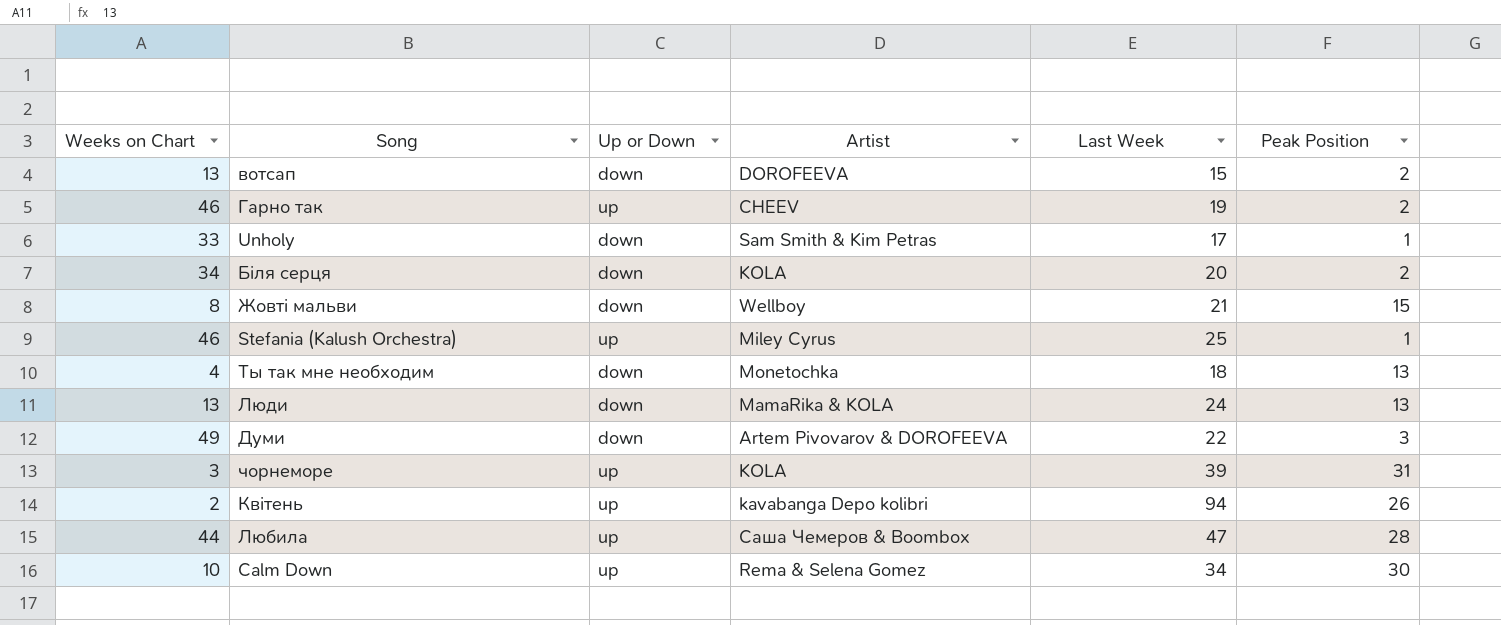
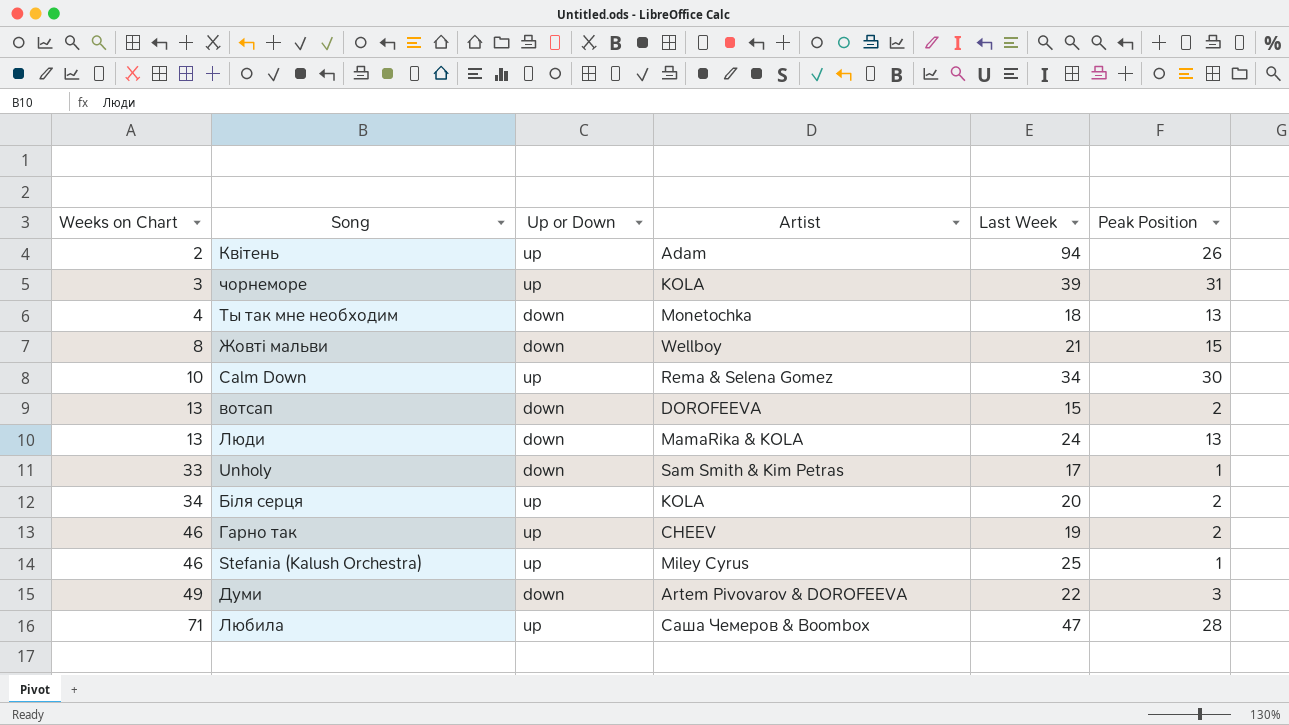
row order: none -> Weeks on Chart ascending
Квітень | Artist: kavabanga Depo kolibri -> Adam
Біля серця | Up or Down: down -> up
Любила | Weeks on Chart: 44 -> 71

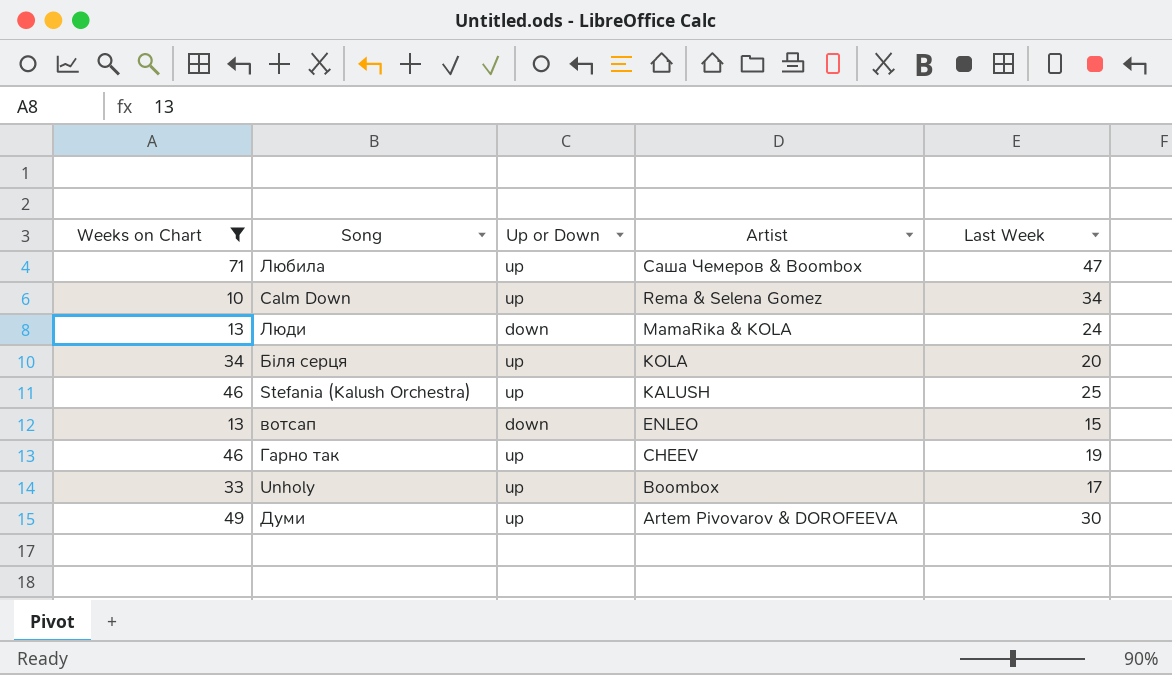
filter: none -> Weeks on Chart >= 10
row order: Weeks on Chart ascending -> Artist descending
column Peak Position | position: 6 -> none
Stefania (Kalush Orchestra) | Artist: Miley Cyrus -> KALUSH
вотсап | Artist: DOROFEEVA -> ENLEO
Unholy | Up or Down: down -> up
Unholy | Artist: Sam Smith & Kim Petras -> Boombox
Думи | Up or Down: down -> up
Думи | Last Week: 22 -> 30

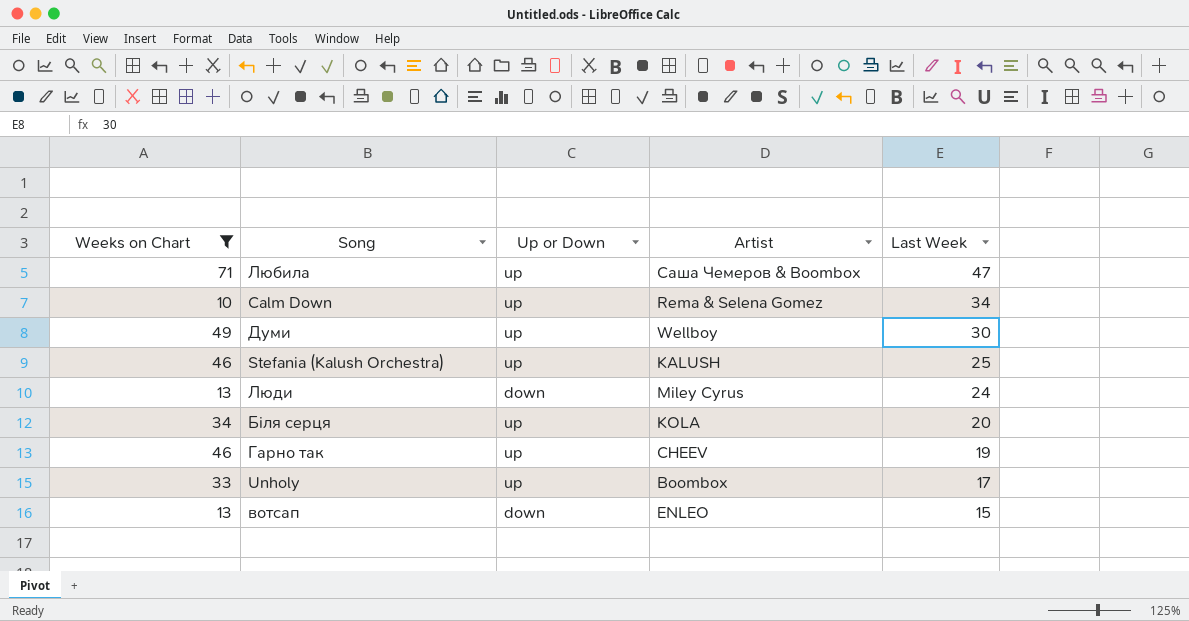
row order: Artist descending -> Last Week descending
Думи | Artist: Artem Pivovarov & DOROFEEVA -> Wellboy
Люди | Artist: MamaRika & KOLA -> Miley Cyrus

